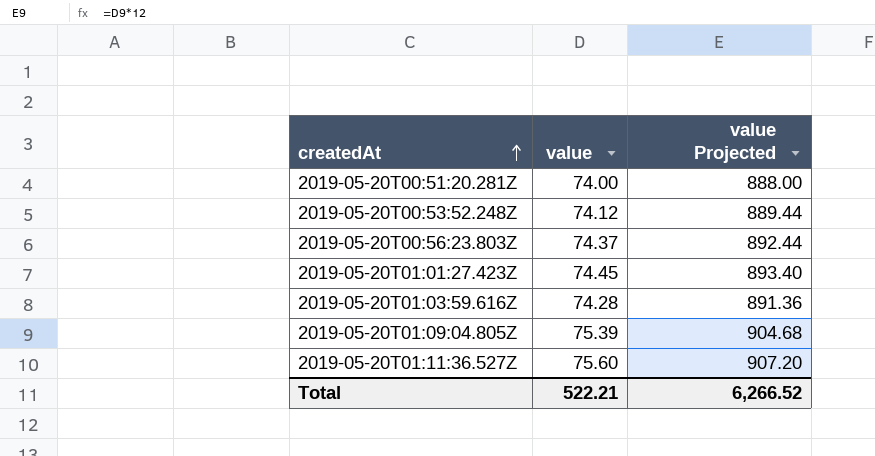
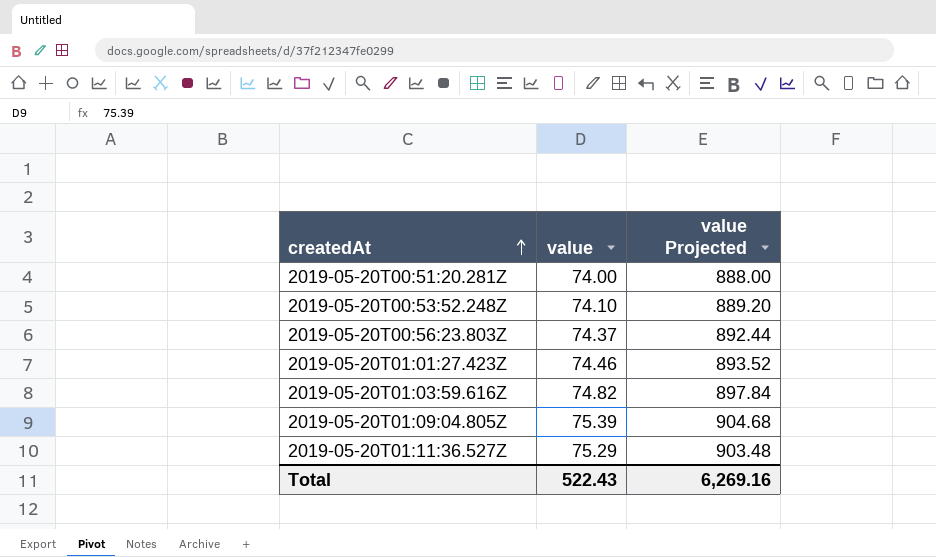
2019-05-20T00:53:52.248Z | value: 74.12 -> 74.10
2019-05-20T00:53:52.248Z | value Projected: 889.44 -> 889.20
2019-05-20T01:01:27.423Z | value: 74.45 -> 74.46
2019-05-20T01:01:27.423Z | value Projected: 893.40 -> 893.52
2019-05-20T01:03:59.616Z | value: 74.28 -> 74.82
2019-05-20T01:03:59.616Z | value Projected: 891.36 -> 897.84
2019-05-20T01:11:36.527Z | value: 75.60 -> 75.29
2019-05-20T01:11:36.527Z | value Projected: 907.20 -> 903.48
Total | value: 522.21 -> 522.43
Total | value Projected: 6,266.52 -> 6,269.16

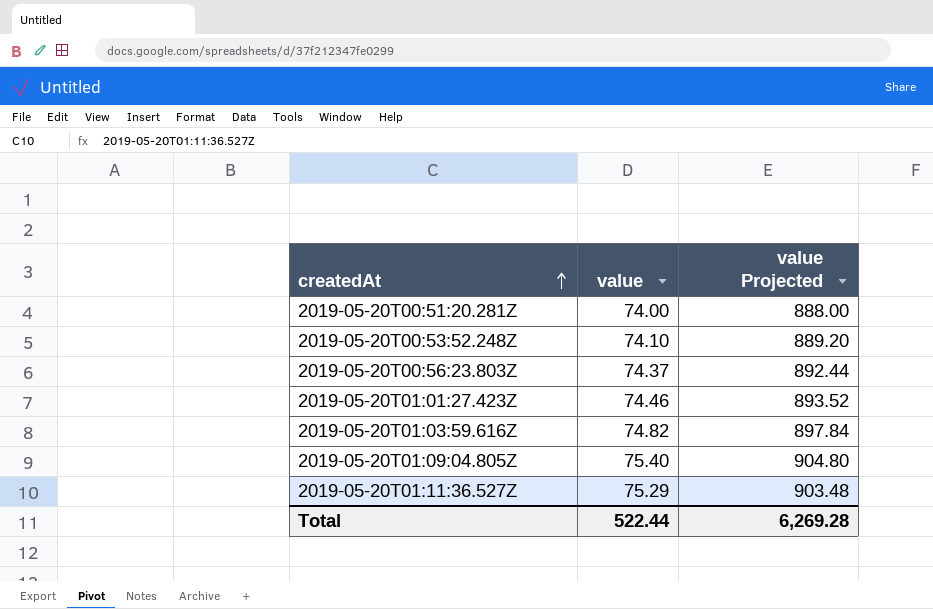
2019-05-20T01:09:04.805Z | value: 75.39 -> 75.40
2019-05-20T01:09:04.805Z | value Projected: 904.68 -> 904.80
Total | value: 522.43 -> 522.44
Total | value Projected: 6,269.16 -> 6,269.28

